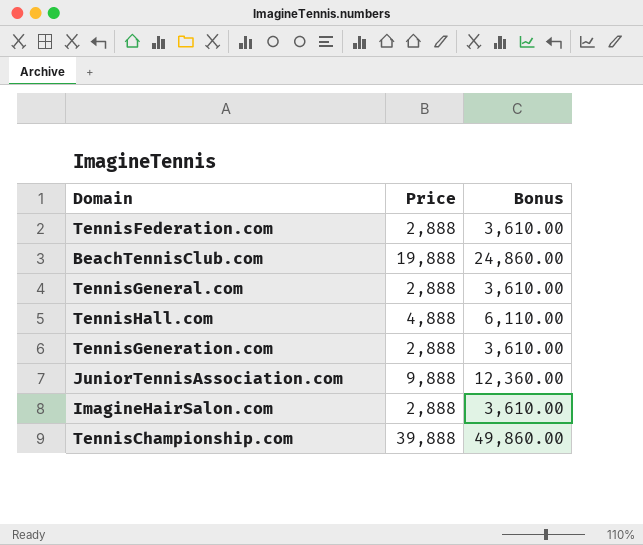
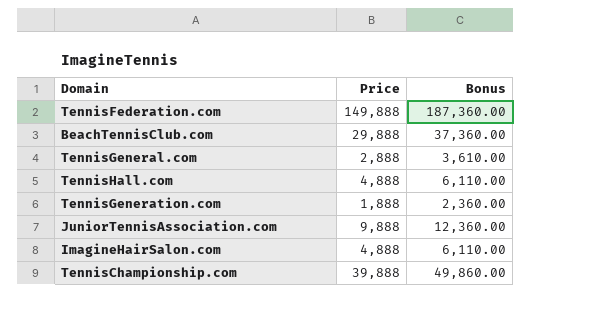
TennisFederation.com | Price: 2,888 -> 149,888
TennisFederation.com | Bonus: 3,610.00 -> 187,360.00
BeachTennisClub.com | Price: 19,888 -> 29,888
BeachTennisClub.com | Bonus: 24,860.00 -> 37,360.00
TennisGeneration.com | Price: 2,888 -> 1,888
TennisGeneration.com | Bonus: 3,610.00 -> 2,360.00
ImagineHairSalon.com | Price: 2,888 -> 4,888
ImagineHairSalon.com | Bonus: 3,610.00 -> 6,110.00

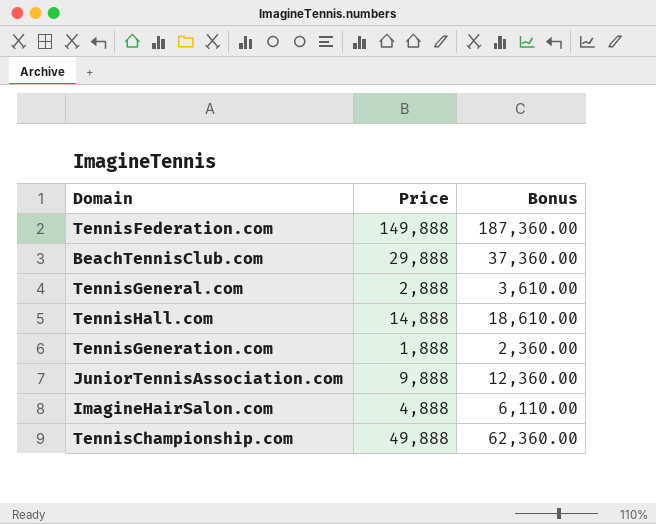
TennisHall.com | Price: 4,888 -> 14,888
TennisHall.com | Bonus: 6,110.00 -> 18,610.00
TennisChampionship.com | Price: 39,888 -> 49,888
TennisChampionship.com | Bonus: 49,860.00 -> 62,360.00

